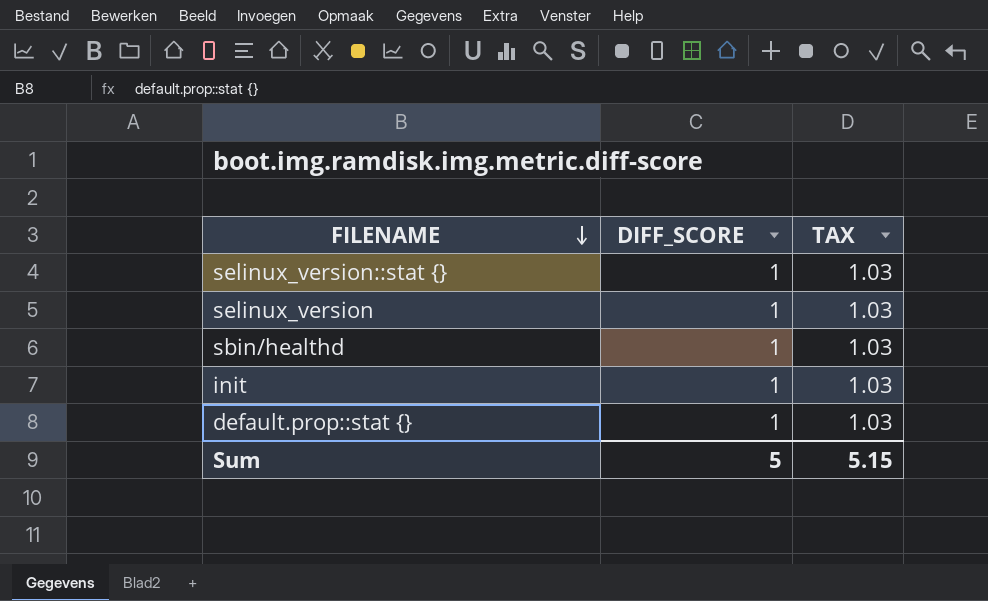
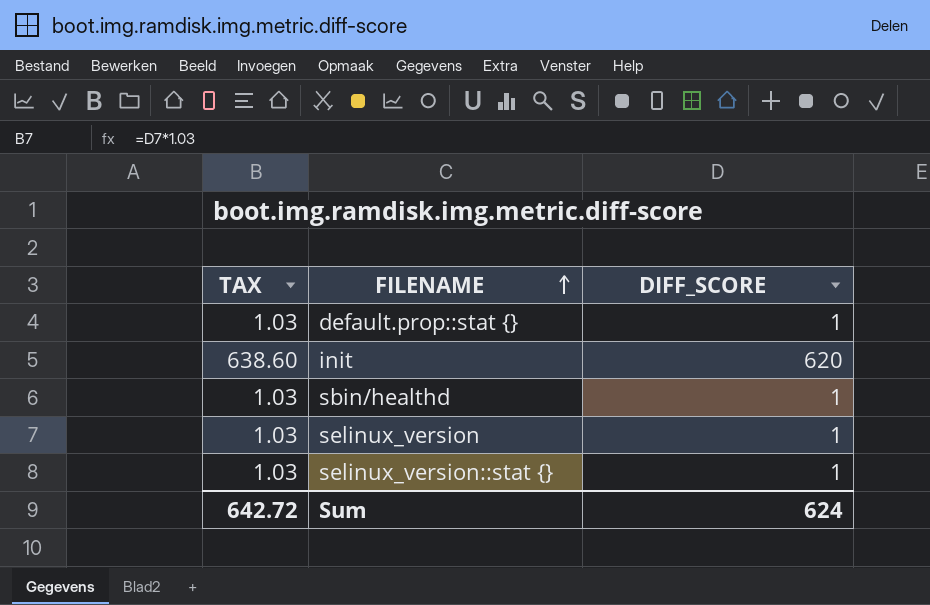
row order: FILENAME descending -> FILENAME ascending
column TAX | position: 3 -> 1
init | TAX: 1.03 -> 638.60
init | DIFF_SCORE: 1 -> 620
Sum | TAX: 5.15 -> 642.72
Sum | DIFF_SCORE: 5 -> 624

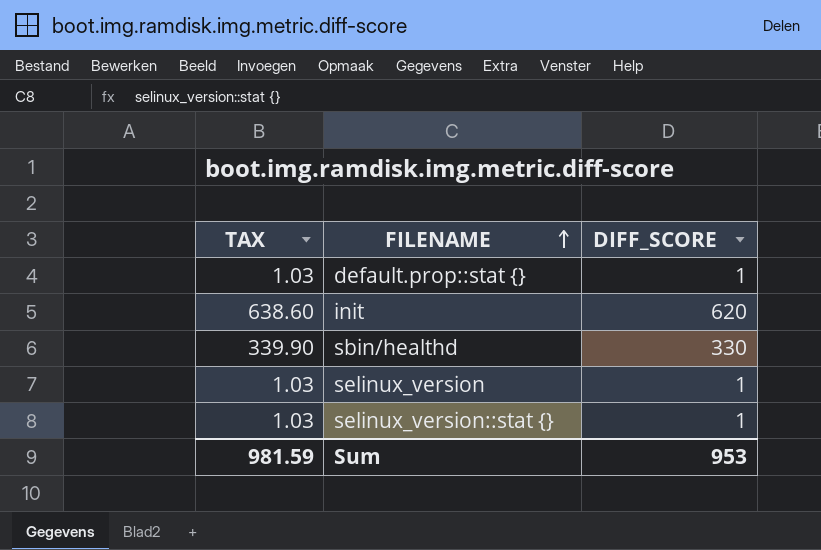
sbin/healthd | TAX: 1.03 -> 339.90
sbin/healthd | DIFF_SCORE: 1 -> 330
Sum | TAX: 642.72 -> 981.59
Sum | DIFF_SCORE: 624 -> 953

